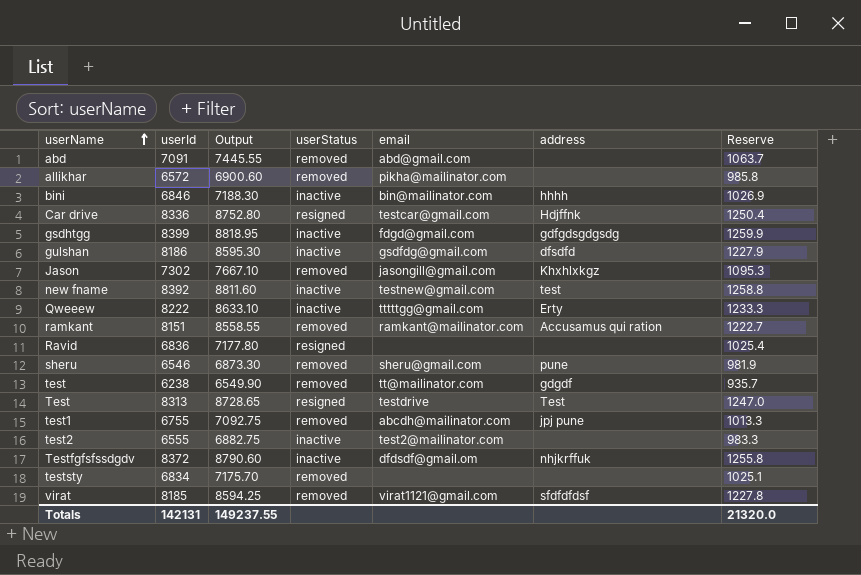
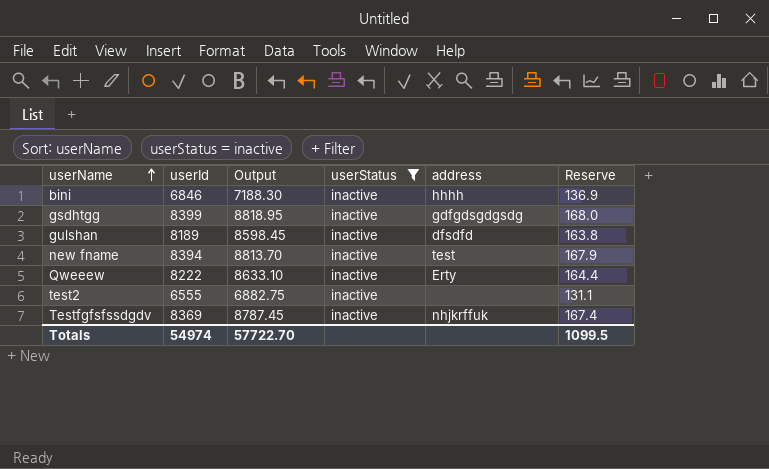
filter: none -> userStatus = inactive
column email | position: 5 -> none
column Reserve | formula: [userId] * 0.15 -> [userId] * 0.02
gulshan | userId: 8186 -> 8189
gulshan | Output: 8595.30 -> 8598.45
new fname | userId: 8392 -> 8394
new fname | Output: 8811.60 -> 8813.70
Testfgfsfssdgdv | userId: 8372 -> 8369
Testfgfsfssdgdv | Output: 8790.60 -> 8787.45
Totals | userId: 142131 -> 54974
Totals | Output: 149237.55 -> 57722.70
Totals | Reserve: 21320.0 -> 1099.5

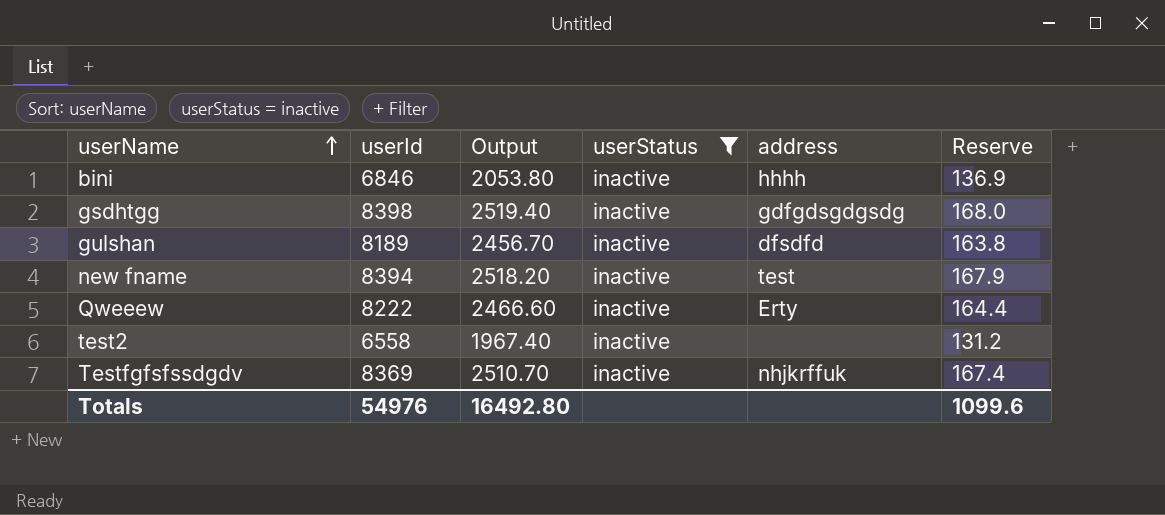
column Output | formula: [userId] * 1.05 -> [userId] * 0.3
gsdhtgg | userId: 8399 -> 8398
test2 | userId: 6555 -> 6558
test2 | Reserve: 131.1 -> 131.2
Totals | userId: 54974 -> 54976
Totals | Output: 57722.70 -> 16492.80
Totals | Reserve: 1099.5 -> 1099.6

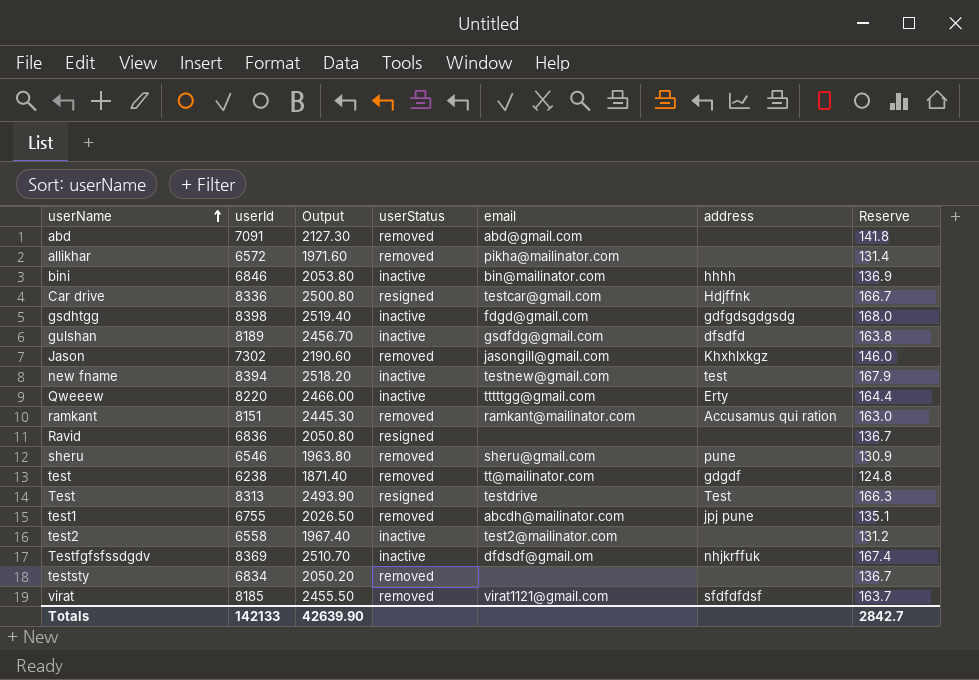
filter: userStatus = inactive -> none
column email | position: none -> 5
Qweeew | userId: 8222 -> 8220
Qweeew | Output: 2466.60 -> 2466.00
Totals | userId: 54976 -> 142133
Totals | Output: 16492.80 -> 42639.90
Totals | Reserve: 1099.6 -> 2842.7

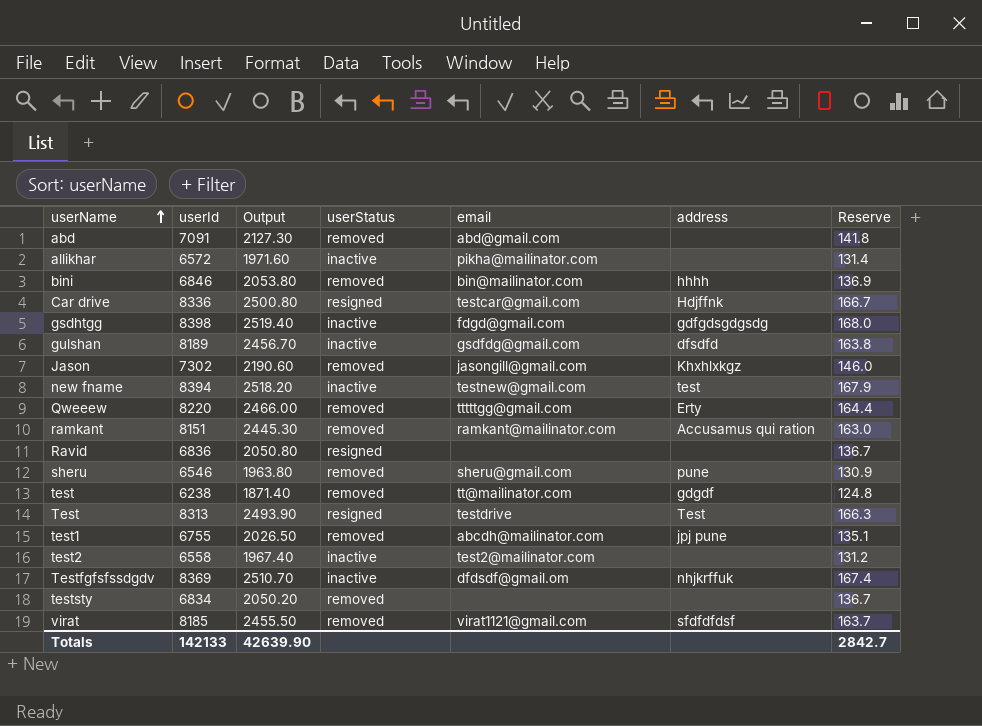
allikhar | userStatus: removed -> inactive
bini | userStatus: inactive -> removed
Qweeew | userStatus: inactive -> removed

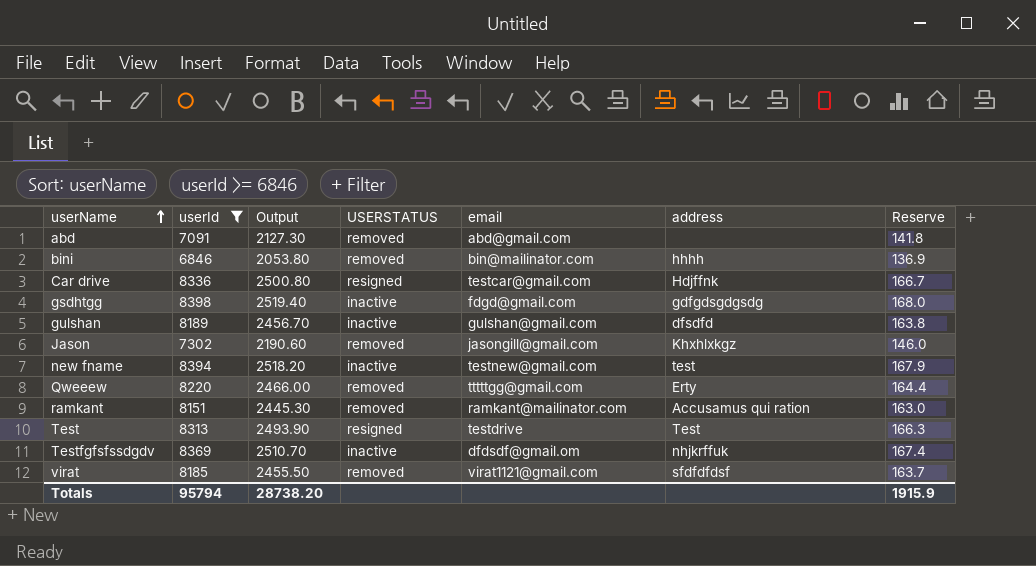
filter: none -> userId >= 6846
column name: userStatus -> USERSTATUS
gulshan | email: gsdfdg@gmail.com -> gulshan@gmail.com
Totals | userId: 142133 -> 95794
Totals | Output: 42639.90 -> 28738.20
Totals | Reserve: 2842.7 -> 1915.9

